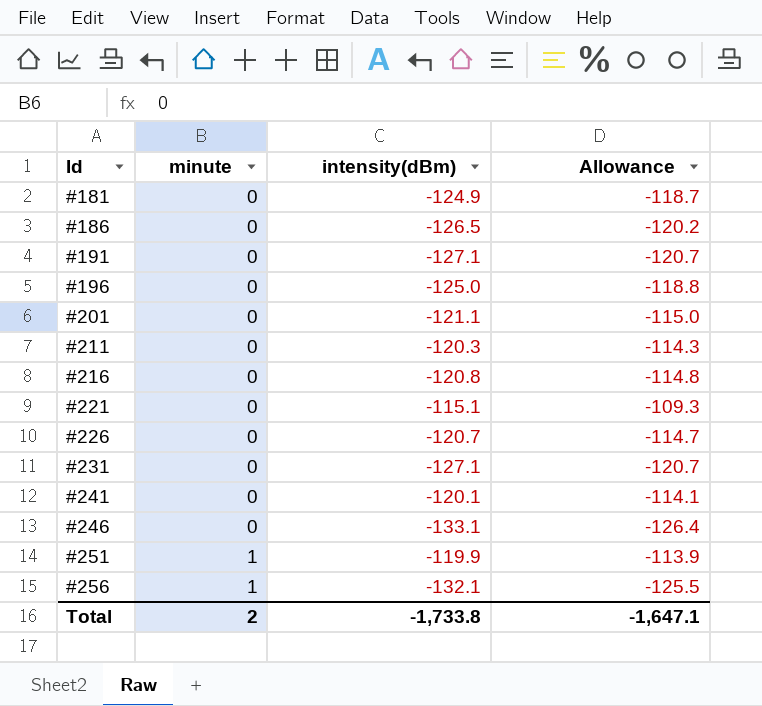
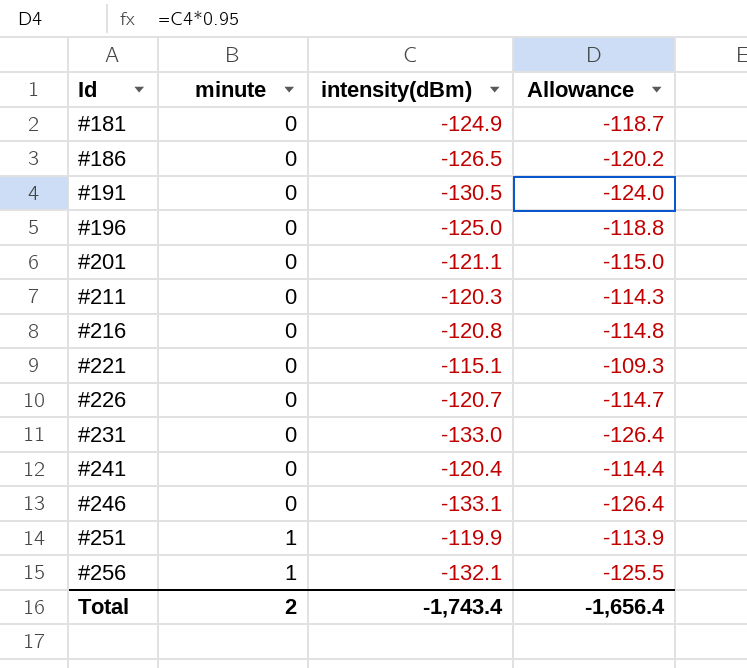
#191 | intensity(dBm): -127.1 -> -130.5
#191 | Allowance: -120.7 -> -124.0
#231 | intensity(dBm): -127.1 -> -133.0
#231 | Allowance: -120.7 -> -126.4
#241 | intensity(dBm): -120.1 -> -120.4
#241 | Allowance: -114.1 -> -114.4
Total | intensity(dBm): -1,733.8 -> -1,743.4
Total | Allowance: -1,647.1 -> -1,656.4

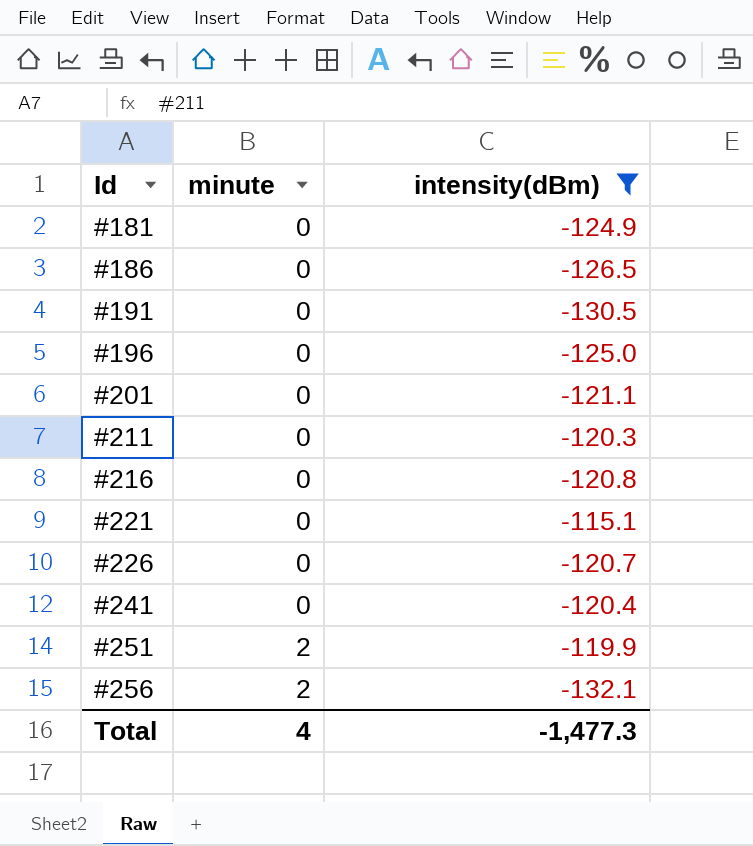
filter: none -> intensity(dBm) >= -132.1
column Allowance | formula: [intensity(dBm)] * 0.95 -> none
#251 | minute: 1 -> 2
#256 | minute: 1 -> 2
Total | minute: 2 -> 4
Total | intensity(dBm): -1,743.4 -> -1,477.3

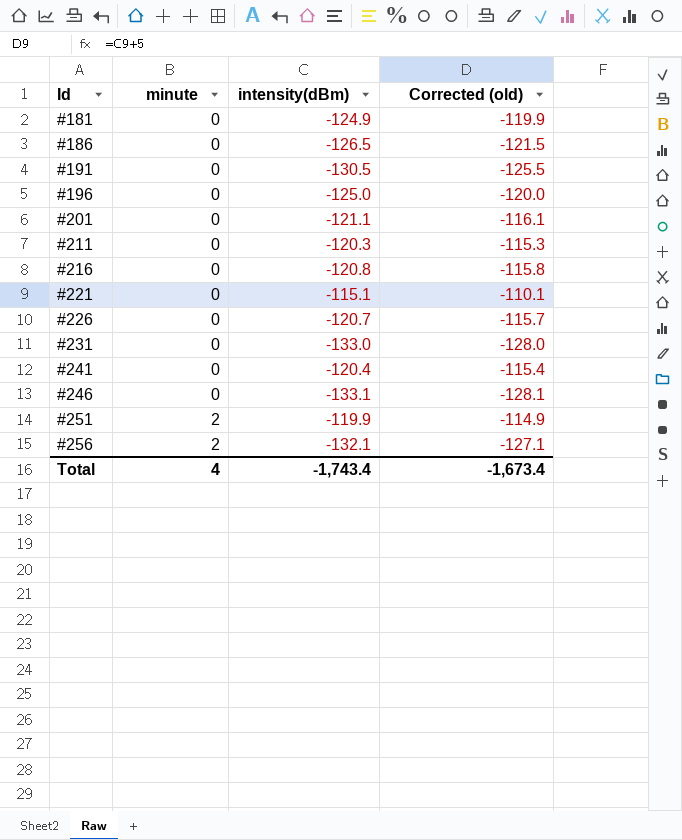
filter: intensity(dBm) >= -132.1 -> none
column Corrected (old) | formula: none -> [intensity(dBm)] + 5
Total | intensity(dBm): -1,477.3 -> -1,743.4

